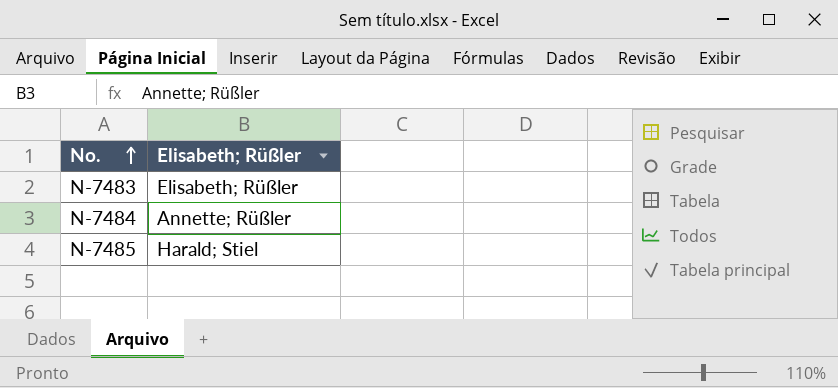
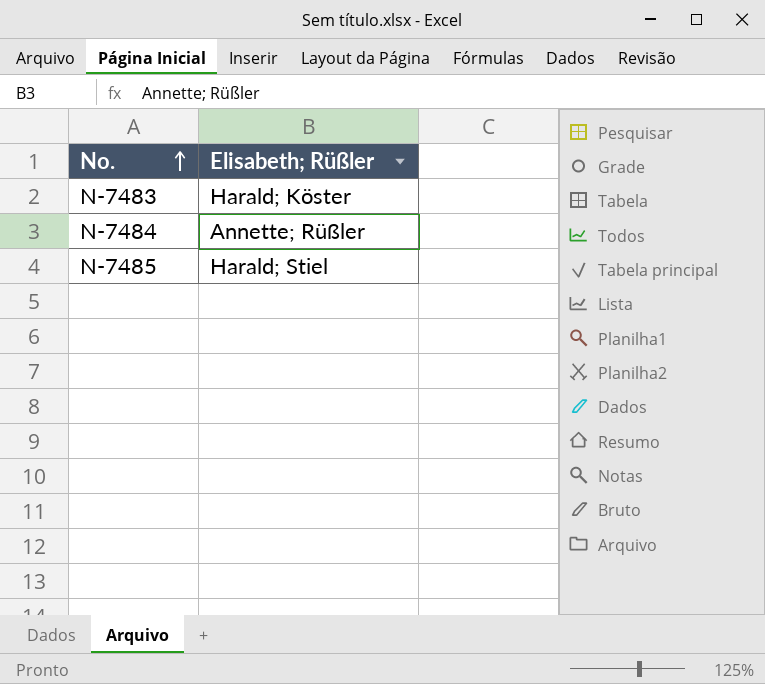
N-7483 | Elisabeth; Rüßler: Elisabeth; Rüßler -> Harald; Köster

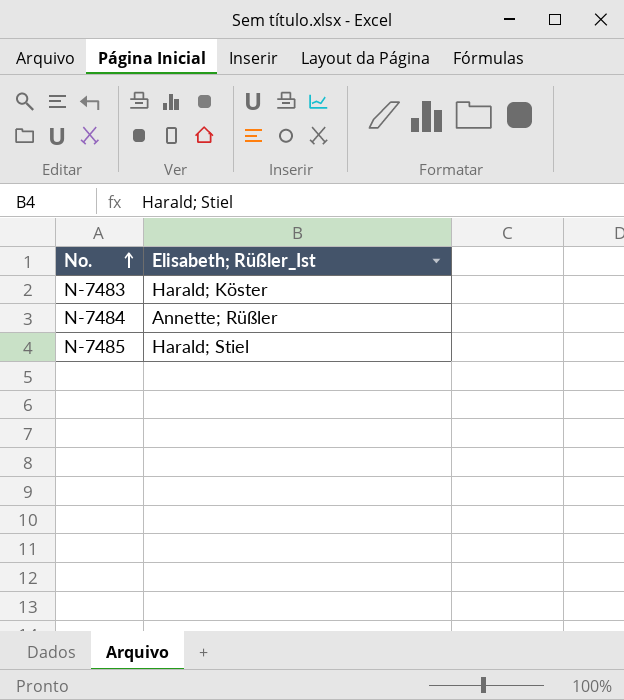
column name: Elisabeth; Rüßler -> Elisabeth; Rüßler_Ist

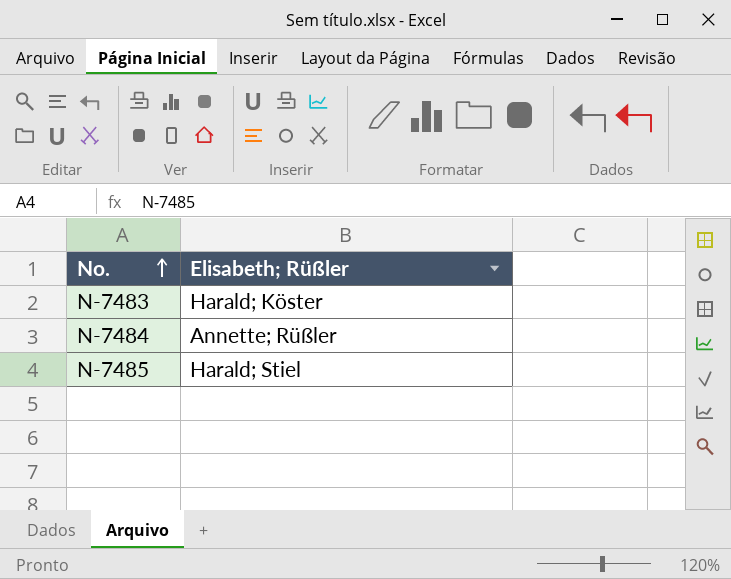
column name: Elisabeth; Rüßler_Ist -> Elisabeth; Rüßler

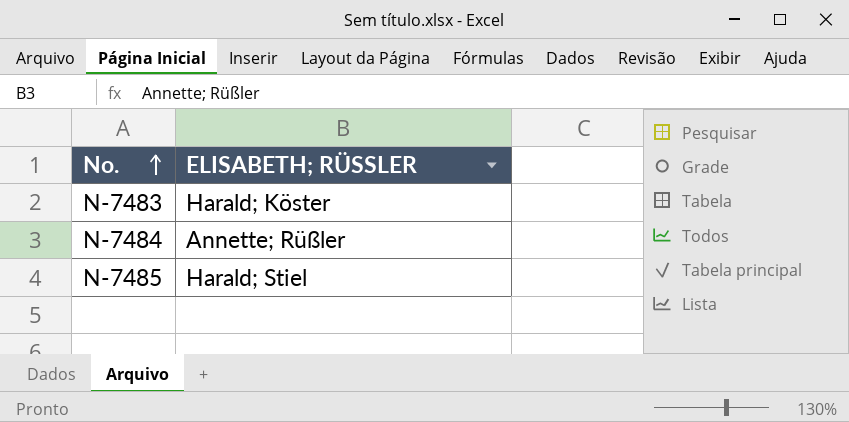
column name: Elisabeth; Rüßler -> ELISABETH; RÜSSLER

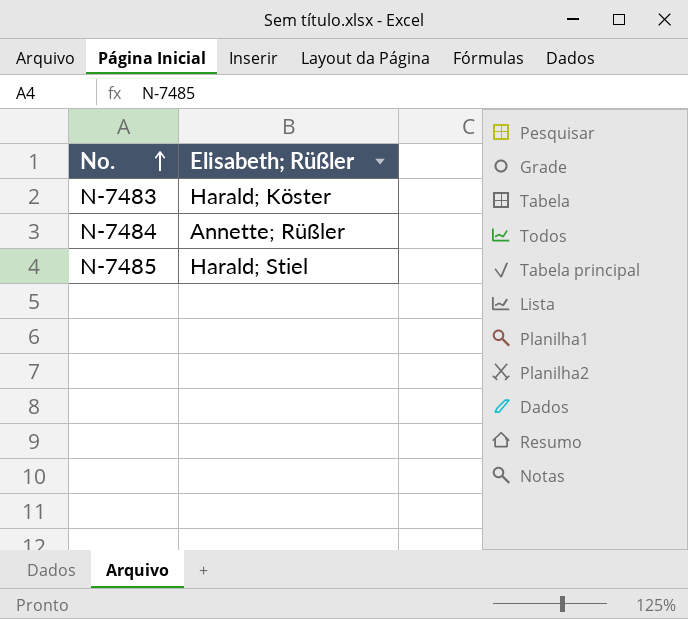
column name: ELISABETH; RÜSSLER -> Elisabeth; Rüßler

